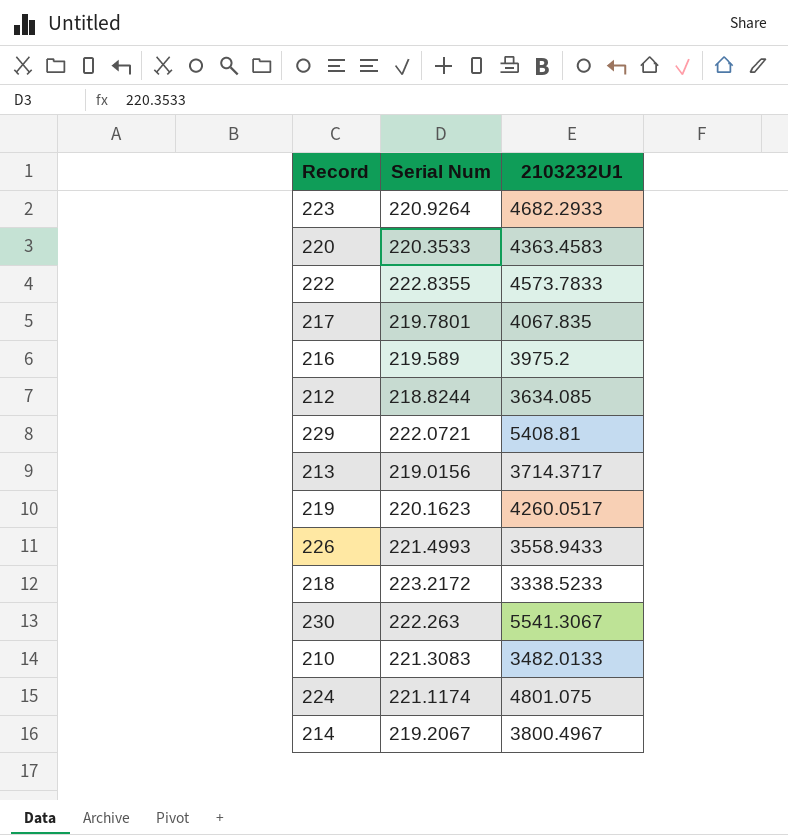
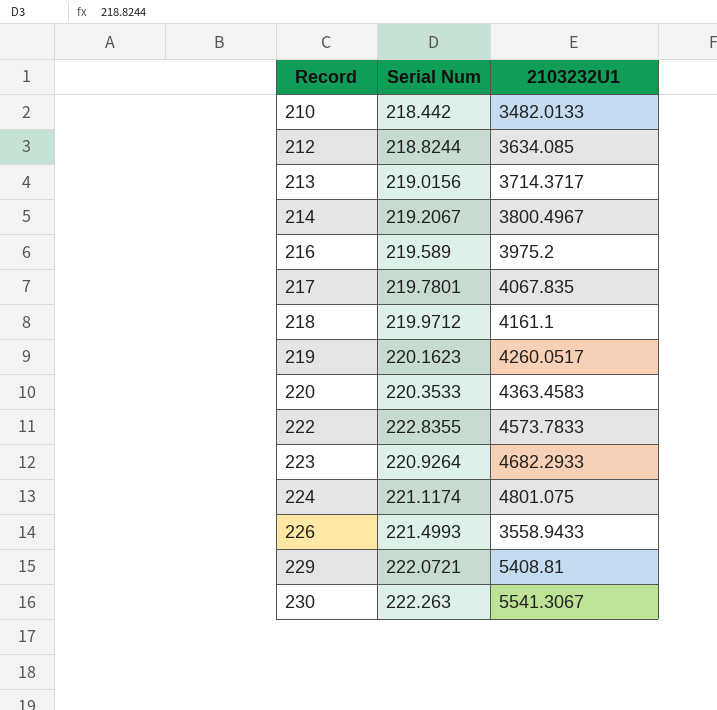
row order: none -> Record ascending
210 | Serial Num: 221.3083 -> 218.442
218 | Serial Num: 223.2172 -> 219.9712
218 | 2103232U1: 3338.5233 -> 4161.1

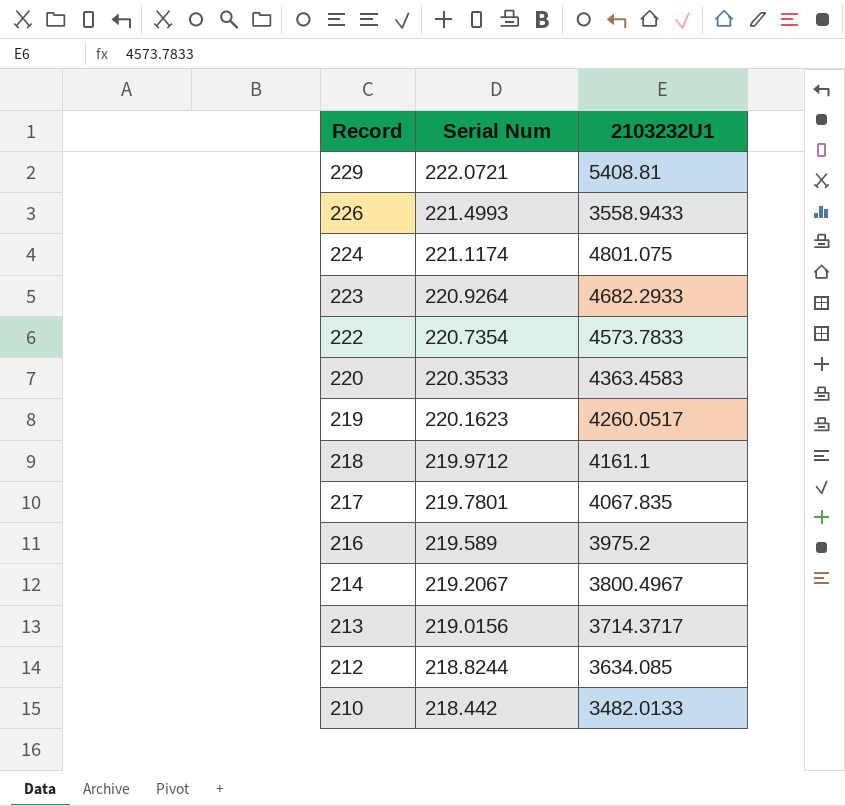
row order: Record ascending -> Record descending
row 230: 222.263 | 5541.3067 -> none
222 | Serial Num: 222.8355 -> 220.7354

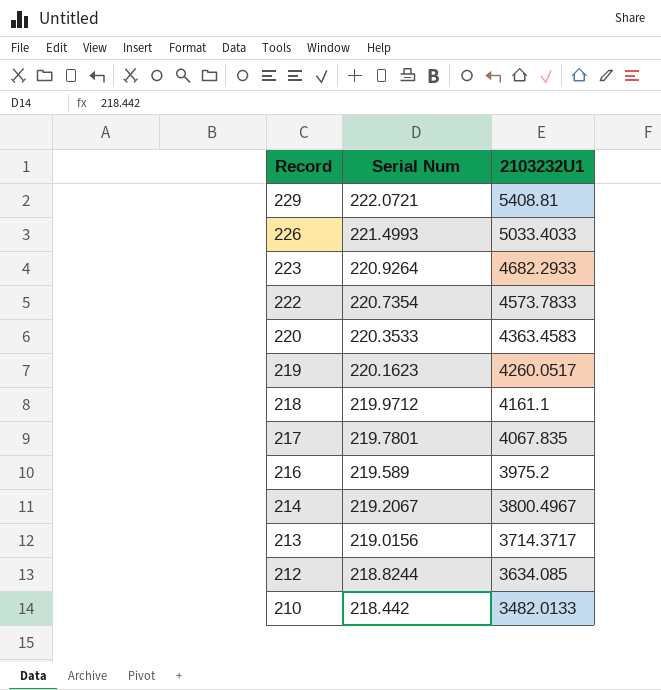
row 224: 221.1174 | 4801.075 -> none
226 | 2103232U1: 3558.9433 -> 5033.4033

